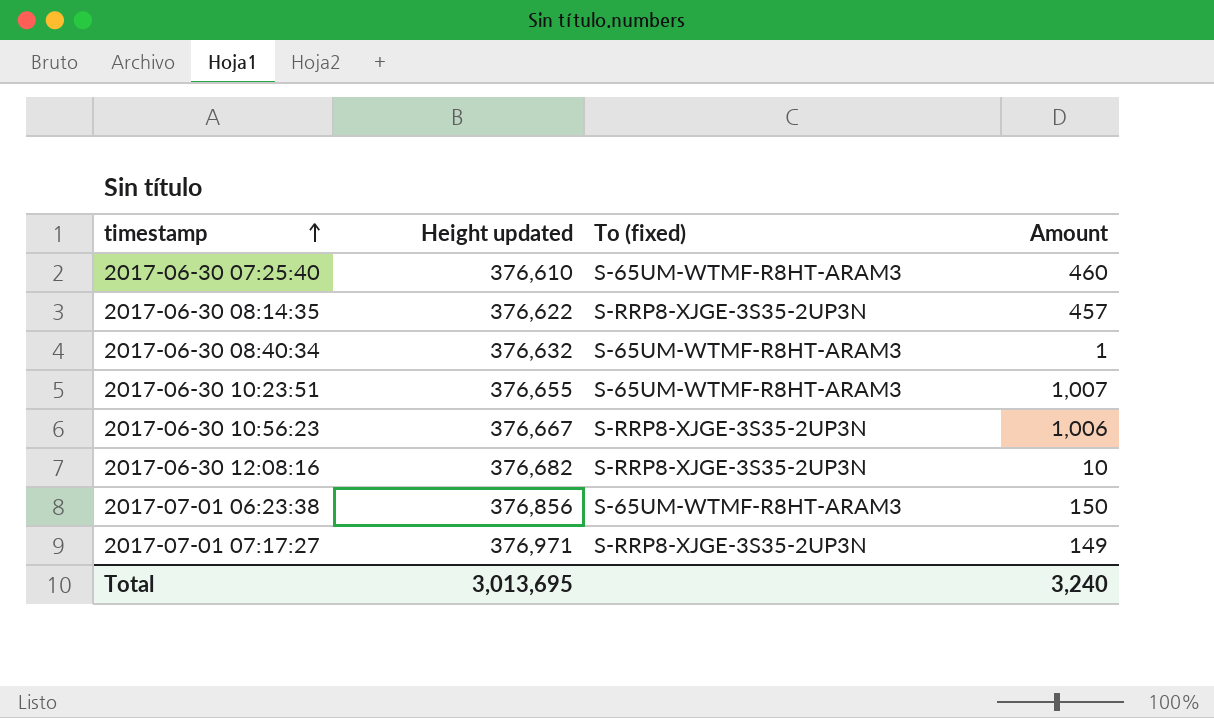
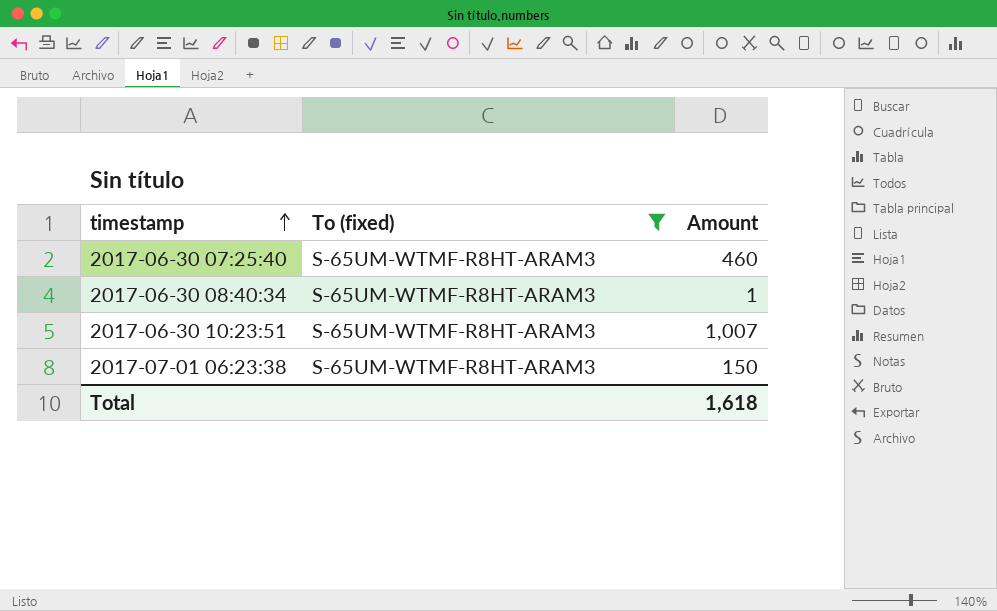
filter: none -> To (fixed) = S-65UM-WTMF-R8HT-ARAM3
column Height updated | position: 2 -> none
Total | Amount: 3,240 -> 1,618

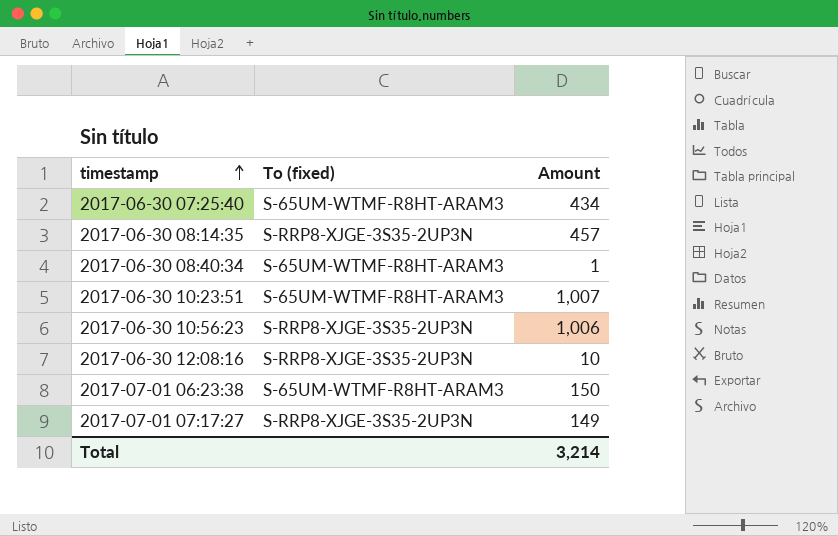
filter: To (fixed) = S-65UM-WTMF-R8HT-ARAM3 -> none
2017-06-30 07:25:40 | Amount: 460 -> 434
Total | Amount: 1,618 -> 3,214

